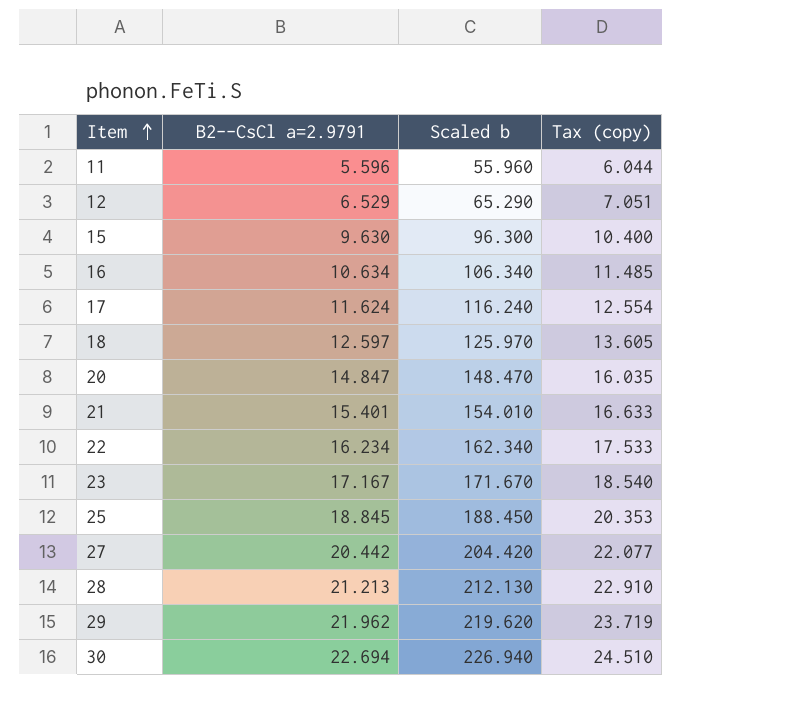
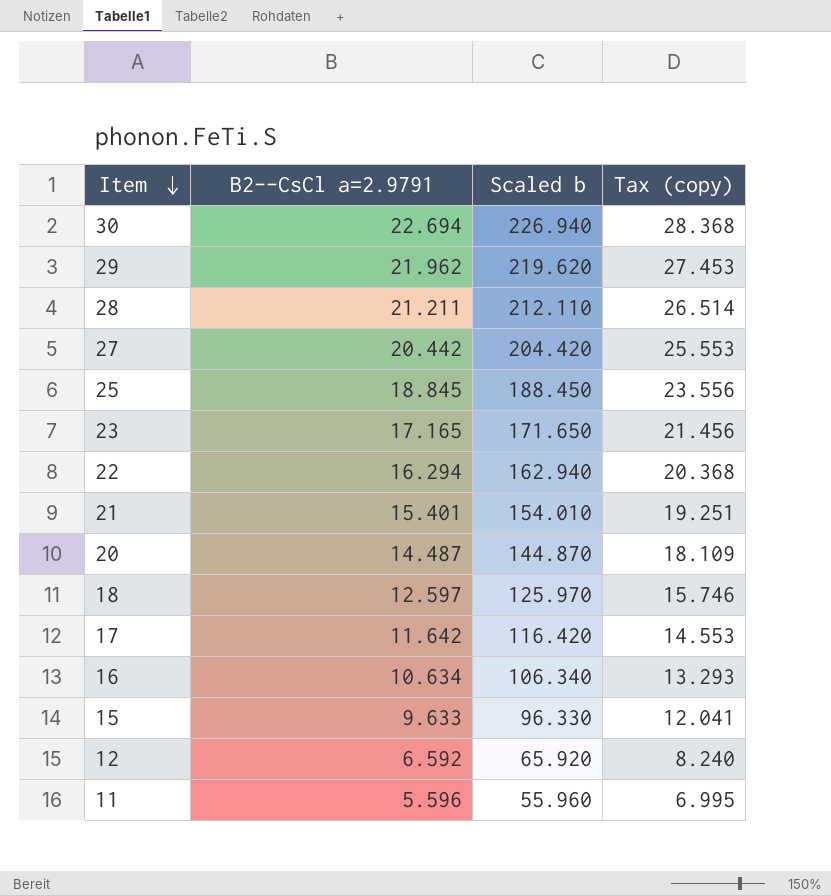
row order: Item ascending -> Item descending
column Tax (copy) | formula: [B2--CsCl a=2.9791] * 1.08 -> [B2--CsCl a=2.9791] * 1.25
28 | B2--CsCl a=2.9791: 21.213 -> 21.211
28 | Scaled b: 212.130 -> 212.110
23 | B2--CsCl a=2.9791: 17.167 -> 17.165
23 | Scaled b: 171.670 -> 171.650
22 | B2--CsCl a=2.9791: 16.234 -> 16.294
22 | Scaled b: 162.340 -> 162.940
20 | B2--CsCl a=2.9791: 14.847 -> 14.487
20 | Scaled b: 148.470 -> 144.870
17 | B2--CsCl a=2.9791: 11.624 -> 11.642
17 | Scaled b: 116.240 -> 116.420
15 | B2--CsCl a=2.9791: 9.630 -> 9.633
15 | Scaled b: 96.300 -> 96.330
12 | B2--CsCl a=2.9791: 6.529 -> 6.592
12 | Scaled b: 65.290 -> 65.920

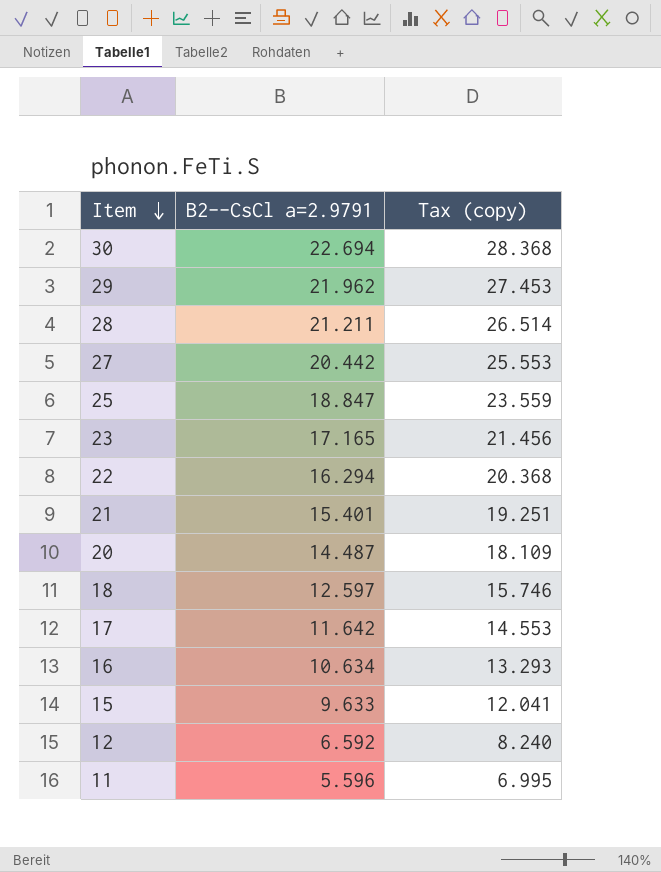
column Scaled b | formula: [B2--CsCl a=2.9791] * 10 -> none
25 | B2--CsCl a=2.9791: 18.845 -> 18.847
25 | Tax (copy): 23.556 -> 23.559

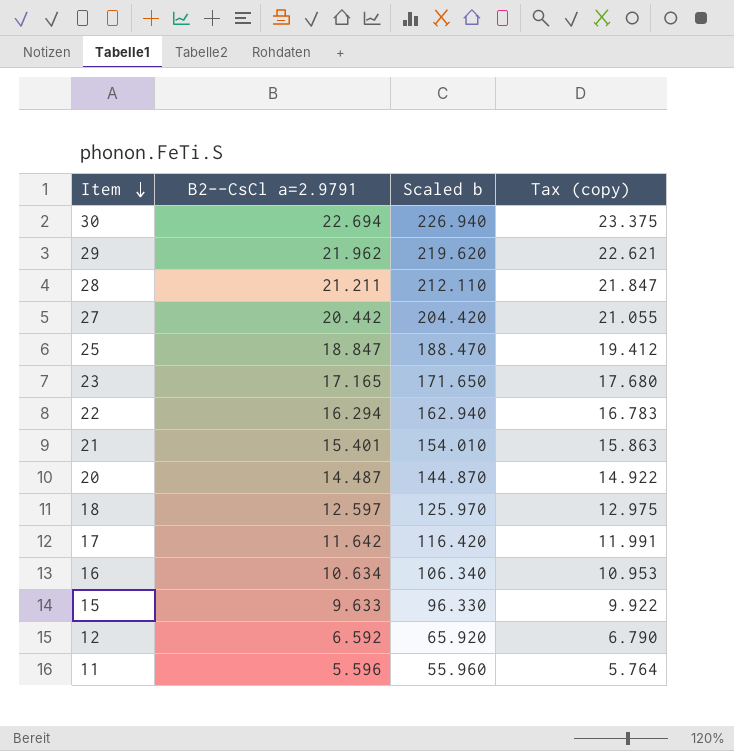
column Scaled b | formula: none -> [B2--CsCl a=2.9791] * 10
column Tax (copy) | formula: [B2--CsCl a=2.9791] * 1.25 -> [B2--CsCl a=2.9791] * 1.03

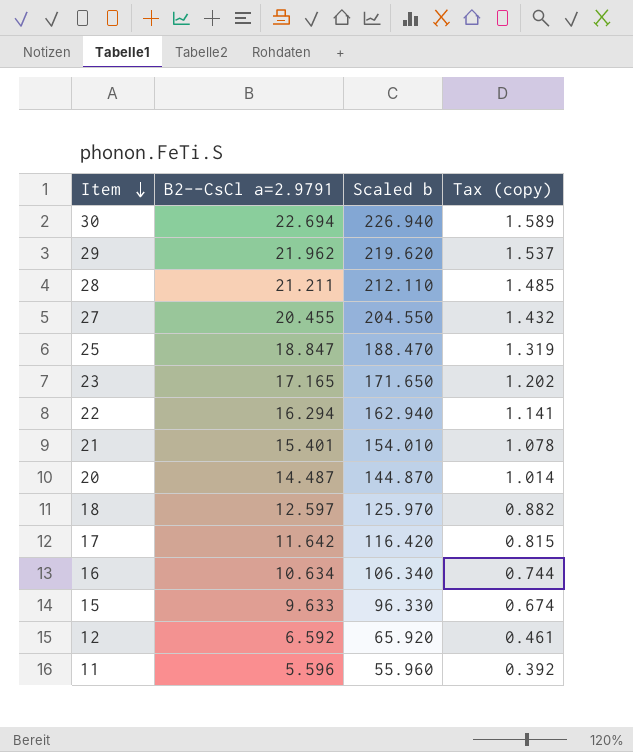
column Tax (copy) | formula: [B2--CsCl a=2.9791] * 1.03 -> [B2--CsCl a=2.9791] * 0.07
27 | B2--CsCl a=2.9791: 20.442 -> 20.455
27 | Scaled b: 204.420 -> 204.550

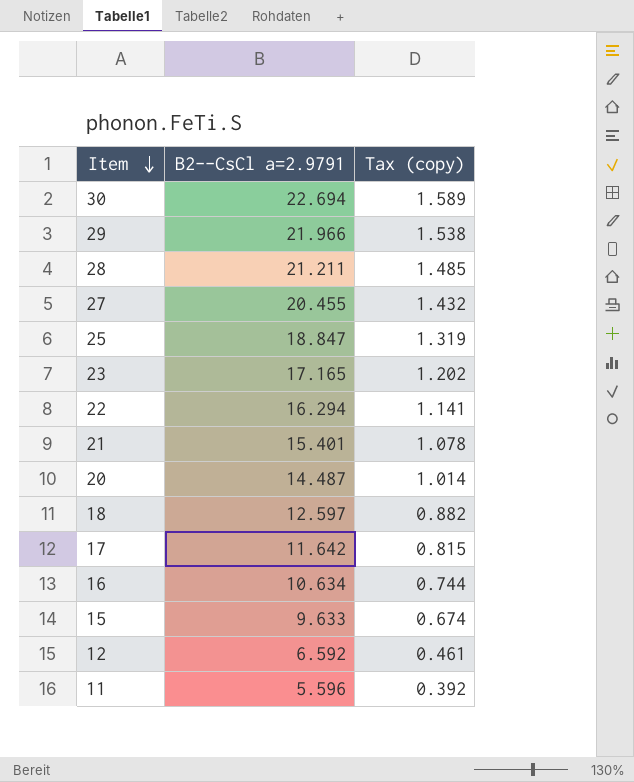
column Scaled b | formula: [B2--CsCl a=2.9791] * 10 -> none
29 | B2--CsCl a=2.9791: 21.962 -> 21.966
29 | Tax (copy): 1.537 -> 1.538

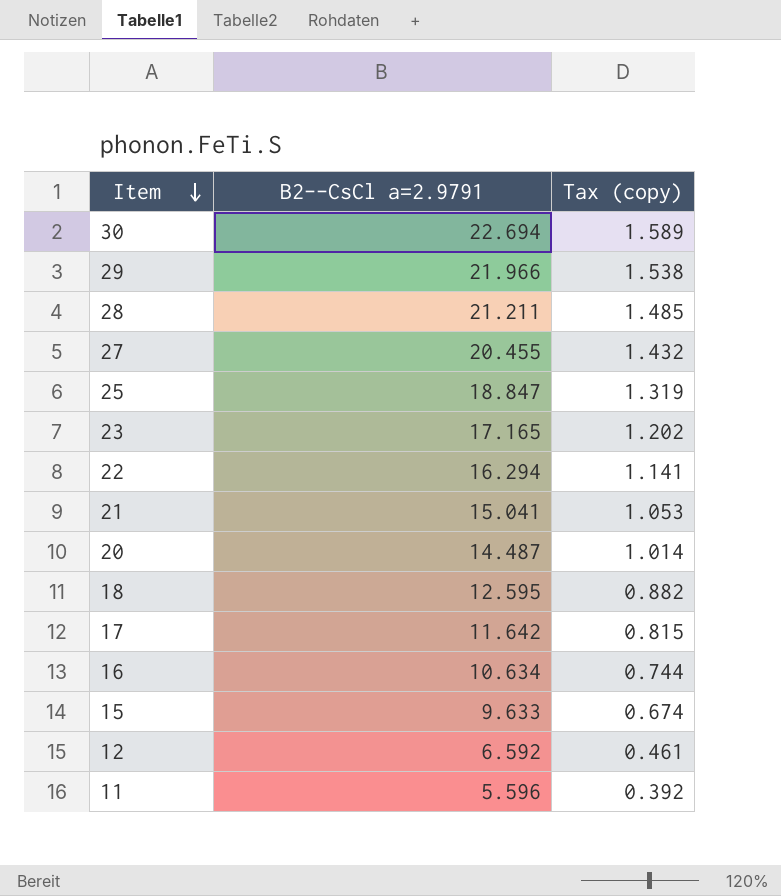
21 | B2--CsCl a=2.9791: 15.401 -> 15.041
21 | Tax (copy): 1.078 -> 1.053
18 | B2--CsCl a=2.9791: 12.597 -> 12.595

